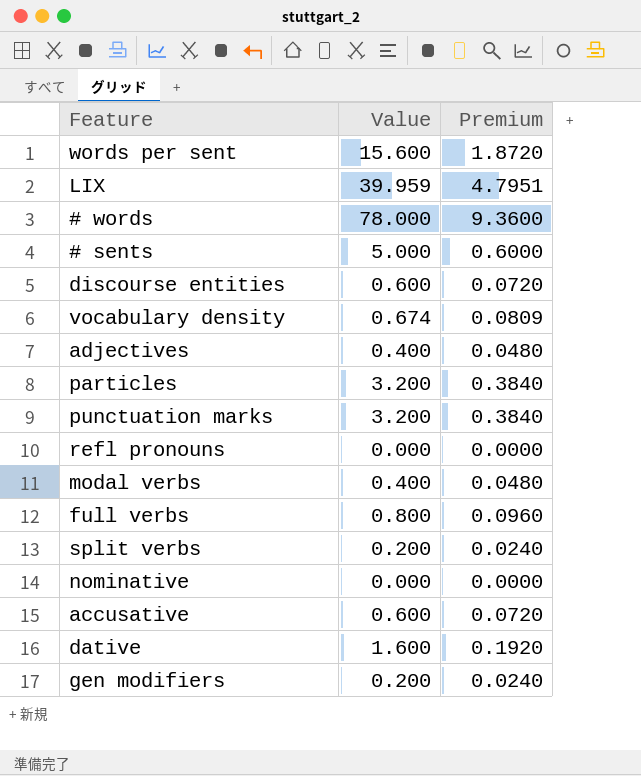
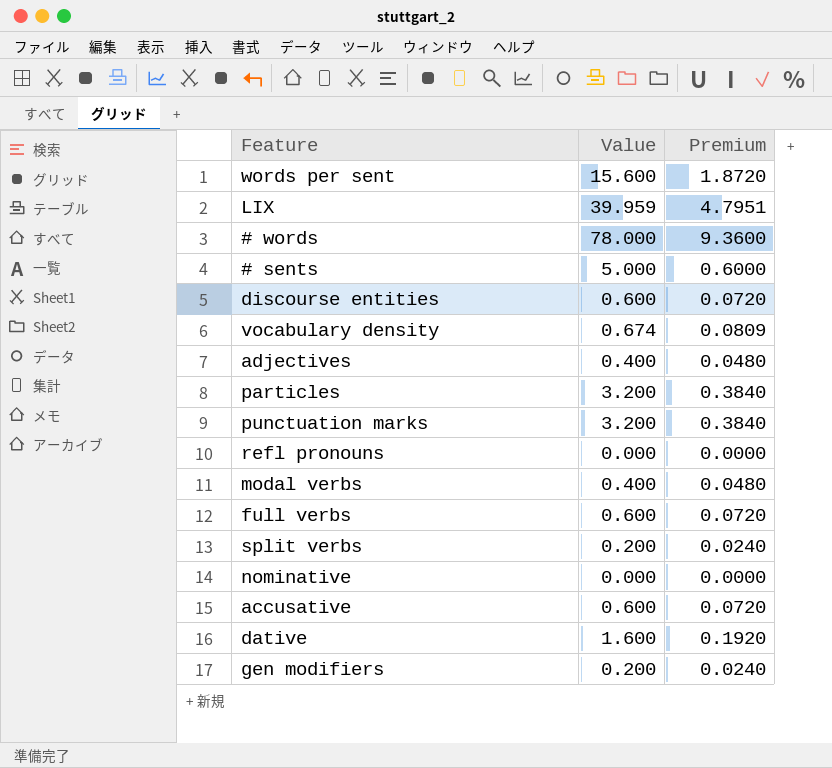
full verbs | Value: 0.800 -> 0.600
full verbs | Premium: 0.0960 -> 0.0720

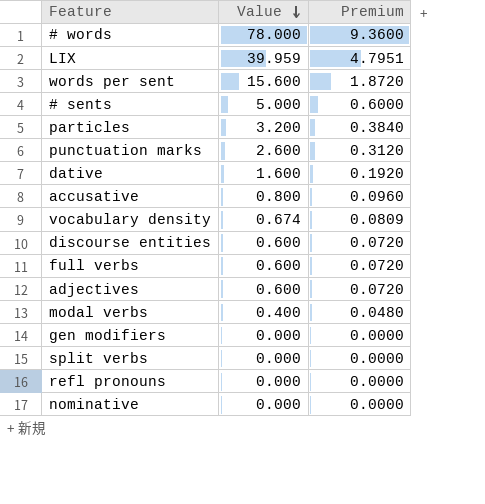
row order: none -> Value descending
punctuation marks | Value: 3.200 -> 2.600
punctuation marks | Premium: 0.3840 -> 0.3120
accusative | Value: 0.600 -> 0.800
accusative | Premium: 0.0720 -> 0.0960
adjectives | Value: 0.400 -> 0.600
adjectives | Premium: 0.0480 -> 0.0720
gen modifiers | Value: 0.200 -> 0.000
gen modifiers | Premium: 0.0240 -> 0.0000
split verbs | Value: 0.200 -> 0.000
split verbs | Premium: 0.0240 -> 0.0000

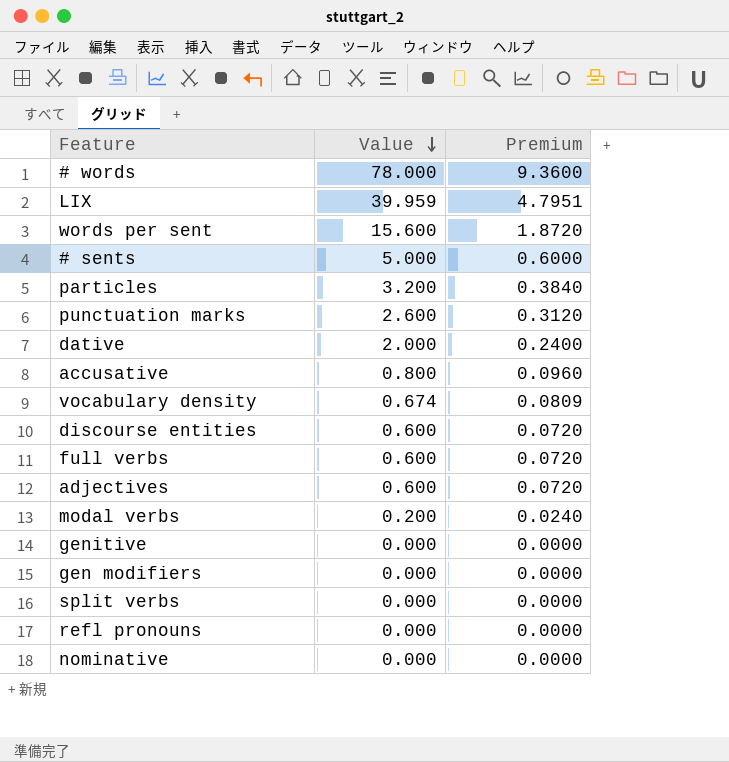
dative | Value: 1.600 -> 2.000
dative | Premium: 0.1920 -> 0.2400
modal verbs | Value: 0.400 -> 0.200
modal verbs | Premium: 0.0480 -> 0.0240
row genitive: none -> 0.000 | 0.0000

